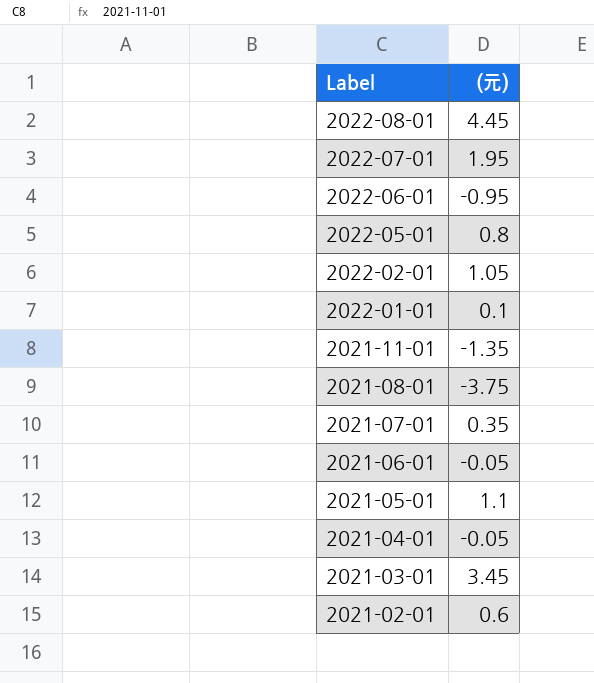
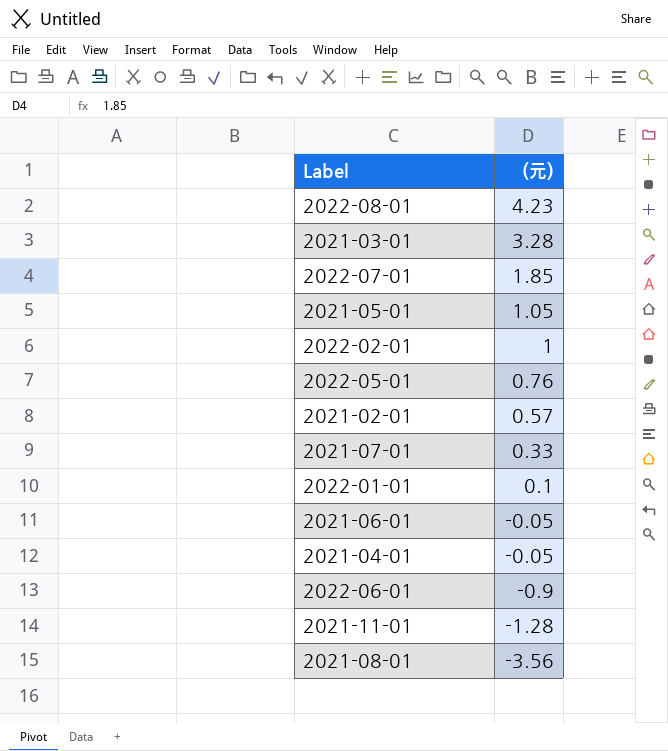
row order: Label descending -> (元) descending
2022-08-01 | (元): 4.45 -> 4.23
2021-03-01 | (元): 3.45 -> 3.28
2022-07-01 | (元): 1.95 -> 1.85
2021-05-01 | (元): 1.1 -> 1.05
2022-02-01 | (元): 1.05 -> 1
2022-05-01 | (元): 0.8 -> 0.76
2021-02-01 | (元): 0.6 -> 0.57
2021-07-01 | (元): 0.35 -> 0.33
2022-06-01 | (元): -0.95 -> -0.9
2021-11-01 | (元): -1.35 -> -1.28
2021-08-01 | (元): -3.75 -> -3.56

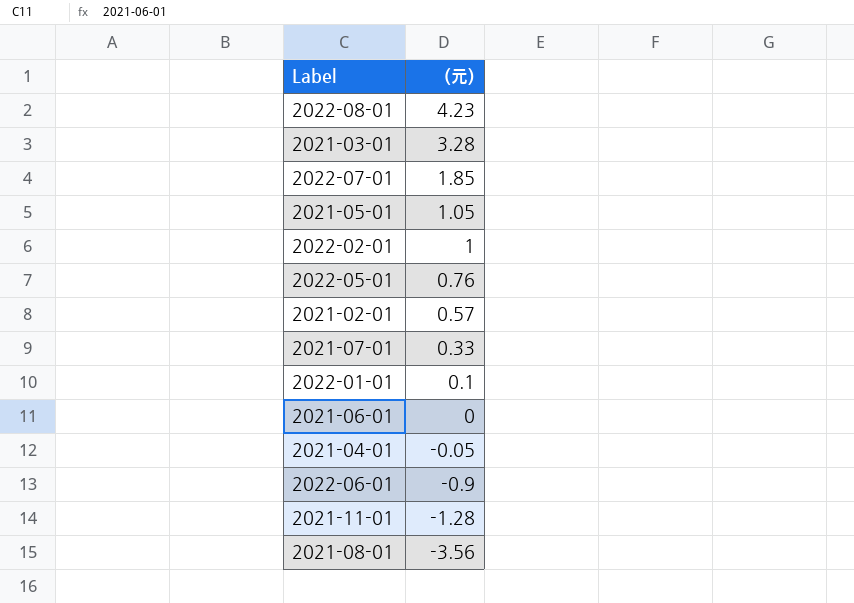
2021-06-01 | (元): -0.05 -> 0

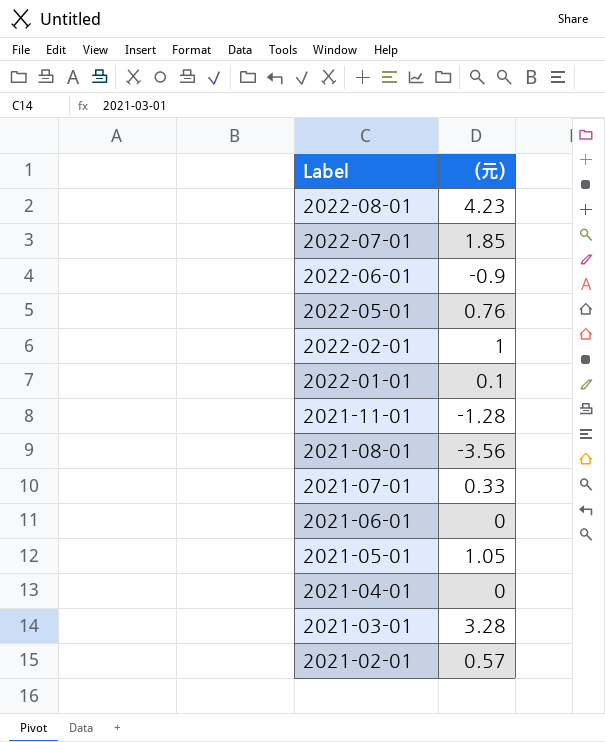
row order: (元) descending -> Label descending
2021-04-01 | (元): -0.05 -> 0

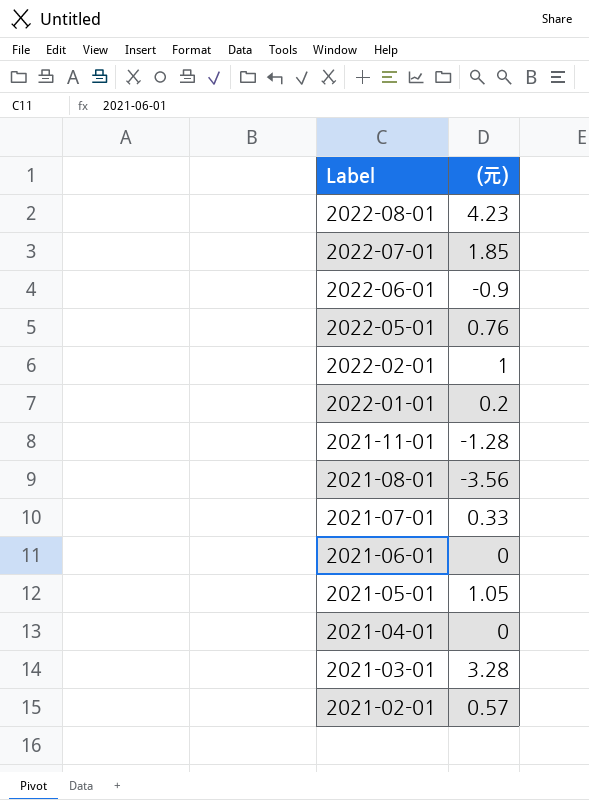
2022-01-01 | (元): 0.1 -> 0.2

